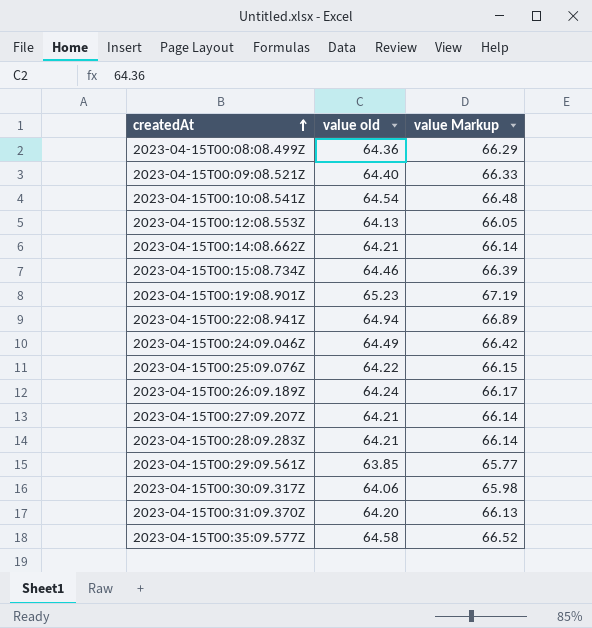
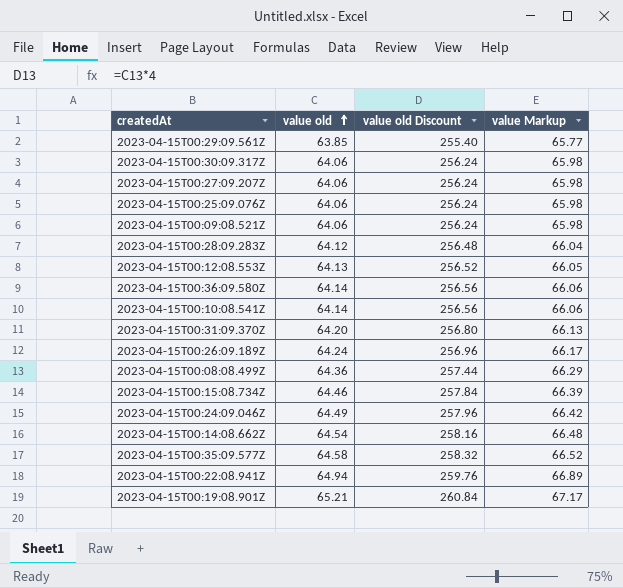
row order: createdAt ascending -> value old ascending
column value old Discount | formula: none -> [value old] * 4
2023-04-15T00:27:09.207Z | value old: 64.21 -> 64.06
2023-04-15T00:27:09.207Z | value Markup: 66.14 -> 65.98
2023-04-15T00:25:09.076Z | value old: 64.22 -> 64.06
2023-04-15T00:25:09.076Z | value Markup: 66.15 -> 65.98
2023-04-15T00:09:08.521Z | value old: 64.40 -> 64.06
2023-04-15T00:09:08.521Z | value Markup: 66.33 -> 65.98
2023-04-15T00:28:09.283Z | value old: 64.21 -> 64.12
2023-04-15T00:28:09.283Z | value Markup: 66.14 -> 66.04
row 2023-04-15T00:36:09.580Z: none -> 64.14 | 256.56 | 66.06
2023-04-15T00:10:08.541Z | value old: 64.54 -> 64.14
2023-04-15T00:10:08.541Z | value Markup: 66.48 -> 66.06
2023-04-15T00:14:08.662Z | value old: 64.21 -> 64.54
2023-04-15T00:14:08.662Z | value Markup: 66.14 -> 66.48
2023-04-15T00:19:08.901Z | value old: 65.23 -> 65.21
2023-04-15T00:19:08.901Z | value Markup: 67.19 -> 67.17

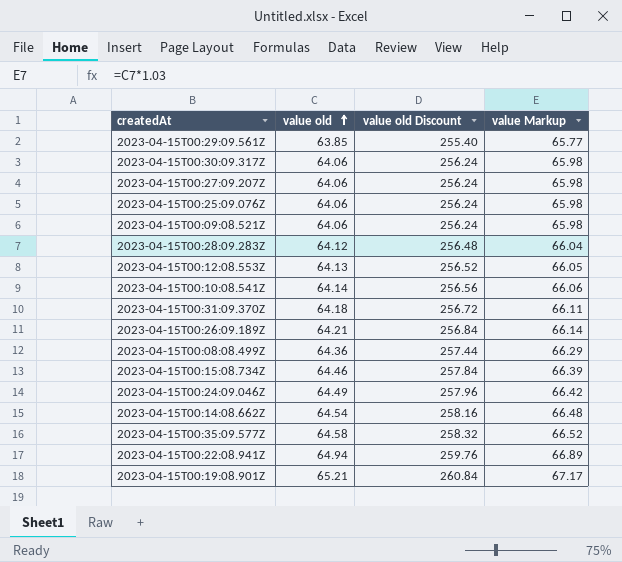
row 2023-04-15T00:36:09.580Z: 64.14 | 256.56 | 66.06 -> none
2023-04-15T00:31:09.370Z | value old: 64.20 -> 64.18
2023-04-15T00:31:09.370Z | value old Discount: 256.80 -> 256.72
2023-04-15T00:31:09.370Z | value Markup: 66.13 -> 66.11
2023-04-15T00:26:09.189Z | value old: 64.24 -> 64.21
2023-04-15T00:26:09.189Z | value old Discount: 256.96 -> 256.84
2023-04-15T00:26:09.189Z | value Markup: 66.17 -> 66.14

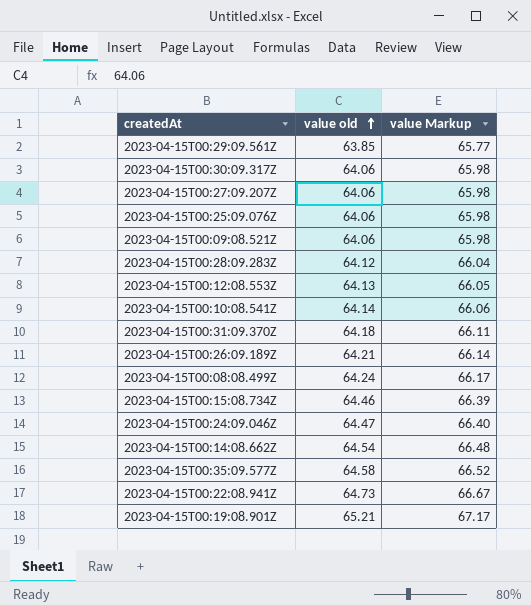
column value old Discount | formula: [value old] * 4 -> none
2023-04-15T00:08:08.499Z | value old: 64.36 -> 64.24
2023-04-15T00:08:08.499Z | value Markup: 66.29 -> 66.17
2023-04-15T00:24:09.046Z | value old: 64.49 -> 64.47
2023-04-15T00:24:09.046Z | value Markup: 66.42 -> 66.40
2023-04-15T00:22:08.941Z | value old: 64.94 -> 64.73
2023-04-15T00:22:08.941Z | value Markup: 66.89 -> 66.67

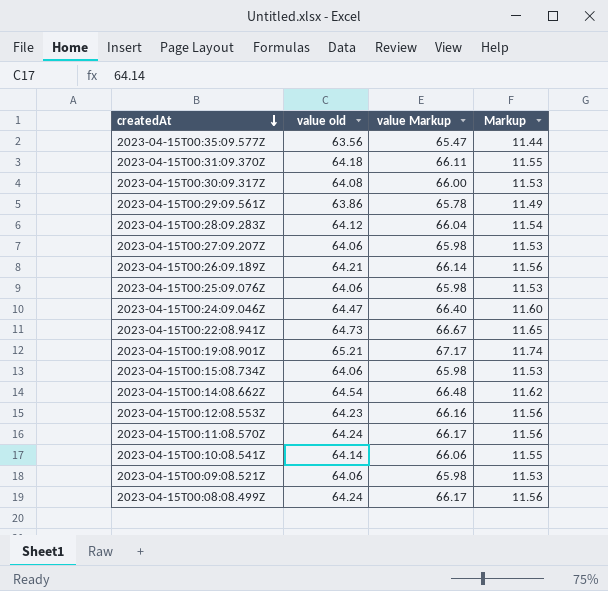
row order: value old ascending -> createdAt descending
column Markup | formula: none -> [value old] * 0.18
2023-04-15T00:35:09.577Z | value old: 64.58 -> 63.56
2023-04-15T00:35:09.577Z | value Markup: 66.52 -> 65.47
2023-04-15T00:30:09.317Z | value old: 64.06 -> 64.08
2023-04-15T00:30:09.317Z | value Markup: 65.98 -> 66.00
2023-04-15T00:29:09.561Z | value old: 63.85 -> 63.86
2023-04-15T00:29:09.561Z | value Markup: 65.77 -> 65.78
2023-04-15T00:15:08.734Z | value old: 64.46 -> 64.06
2023-04-15T00:15:08.734Z | value Markup: 66.39 -> 65.98
2023-04-15T00:12:08.553Z | value old: 64.13 -> 64.23
2023-04-15T00:12:08.553Z | value Markup: 66.05 -> 66.16
row 2023-04-15T00:11:08.570Z: none -> 64.24 | 66.17 | 11.56

